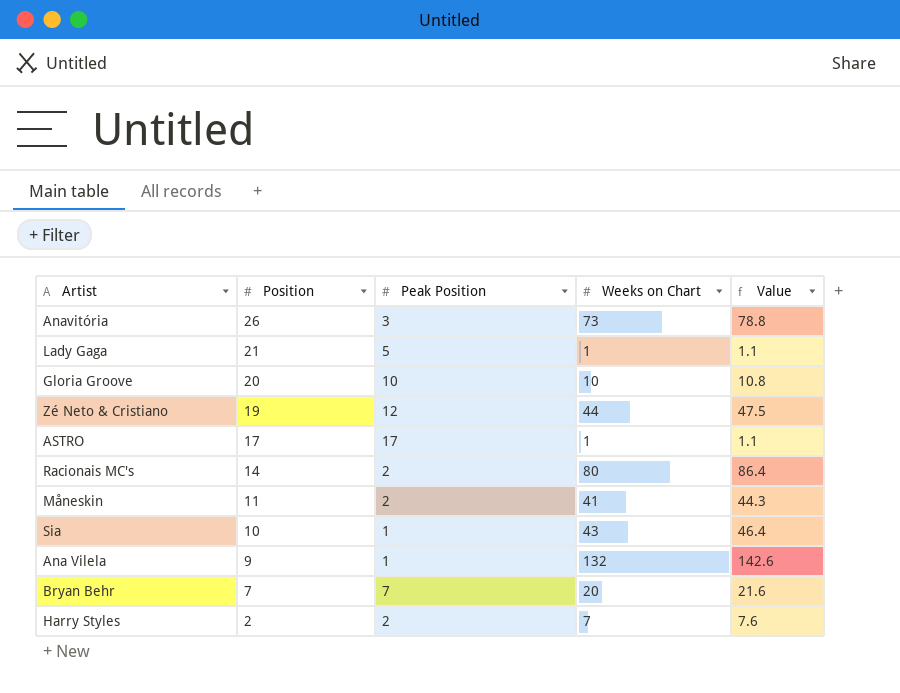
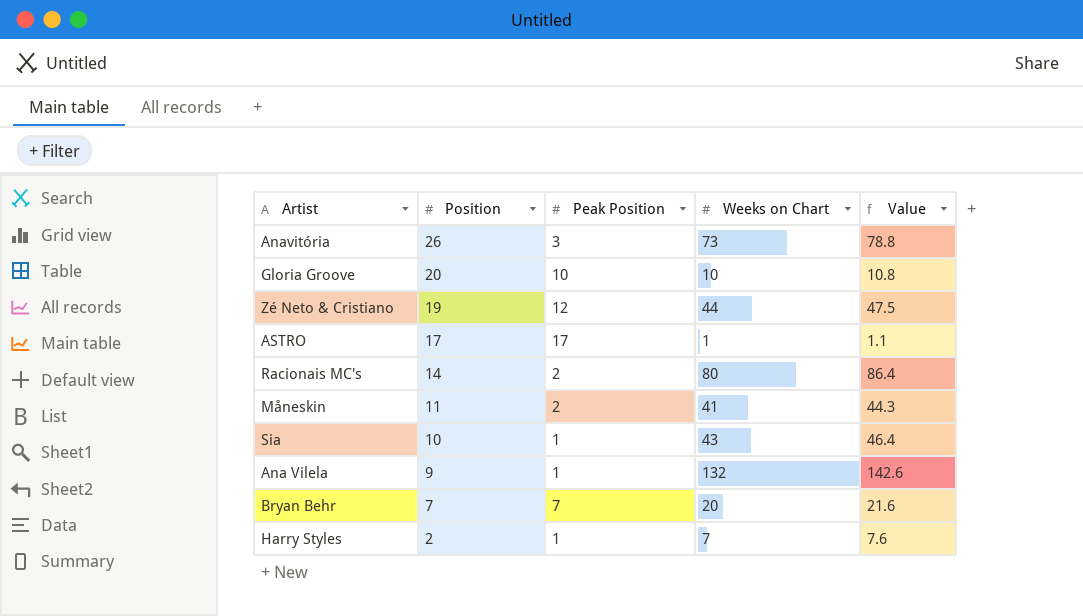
row Lady Gaga: 21 | 5 | 1 | 1.1 -> none
Harry Styles | Peak Position: 2 -> 1

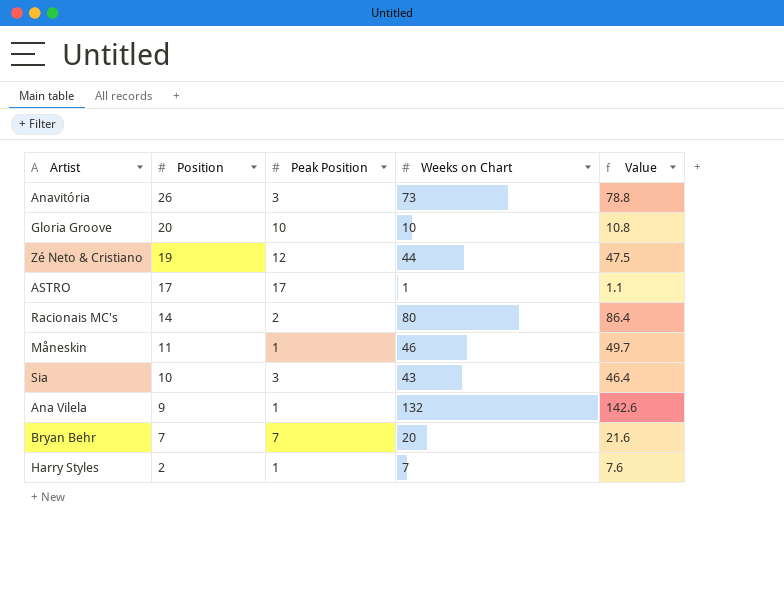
Måneskin | Peak Position: 2 -> 1
Måneskin | Weeks on Chart: 41 -> 46
Måneskin | Value: 44.3 -> 49.7
Sia | Peak Position: 1 -> 3

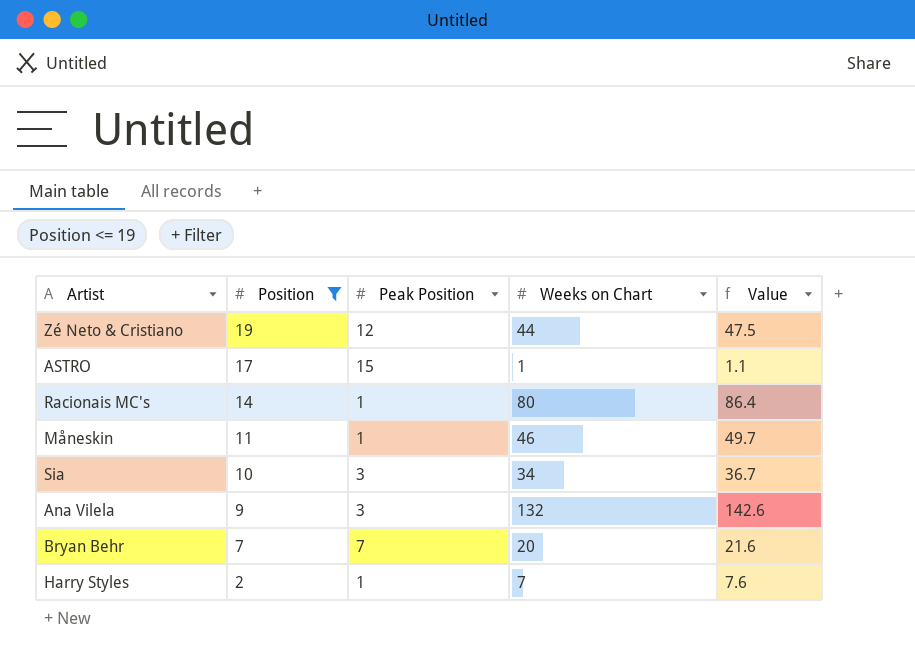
filter: none -> Position <= 19
ASTRO | Peak Position: 17 -> 15
Racionais MC's | Peak Position: 2 -> 1
Sia | Weeks on Chart: 43 -> 34
Sia | Value: 46.4 -> 36.7
Ana Vilela | Peak Position: 1 -> 3

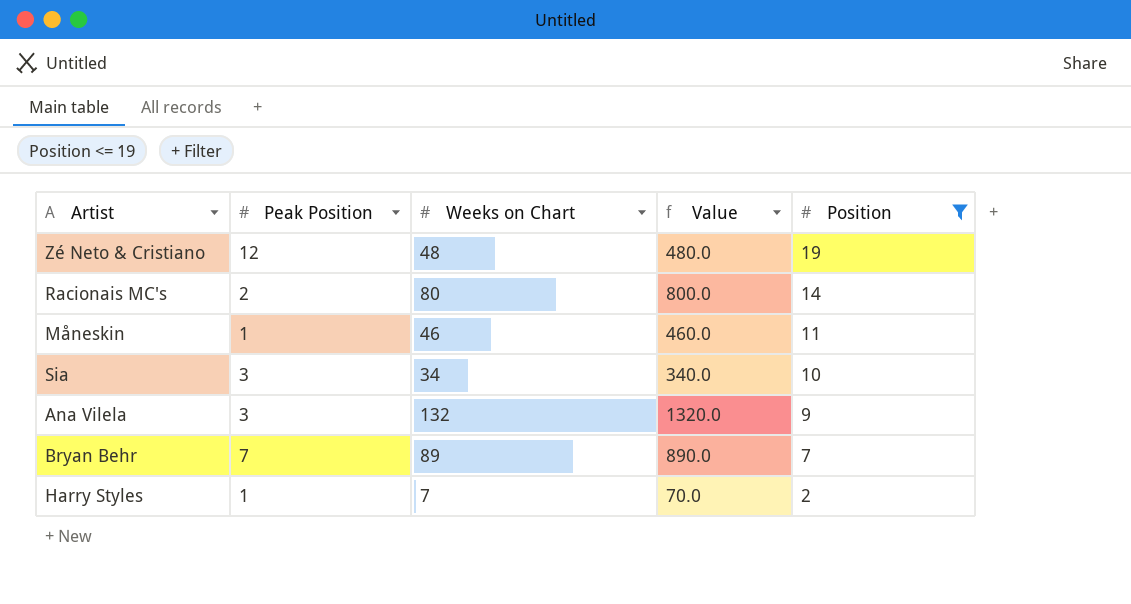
column Value | formula: [Weeks on Chart] * 1.08 -> [Weeks on Chart] * 10
column Position | position: 2 -> 5
row ASTRO: 17 | 15 | 1 | 1.1 -> none
Zé Neto & Cristiano | Weeks on Chart: 44 -> 48
Racionais MC's | Peak Position: 1 -> 2
Bryan Behr | Weeks on Chart: 20 -> 89

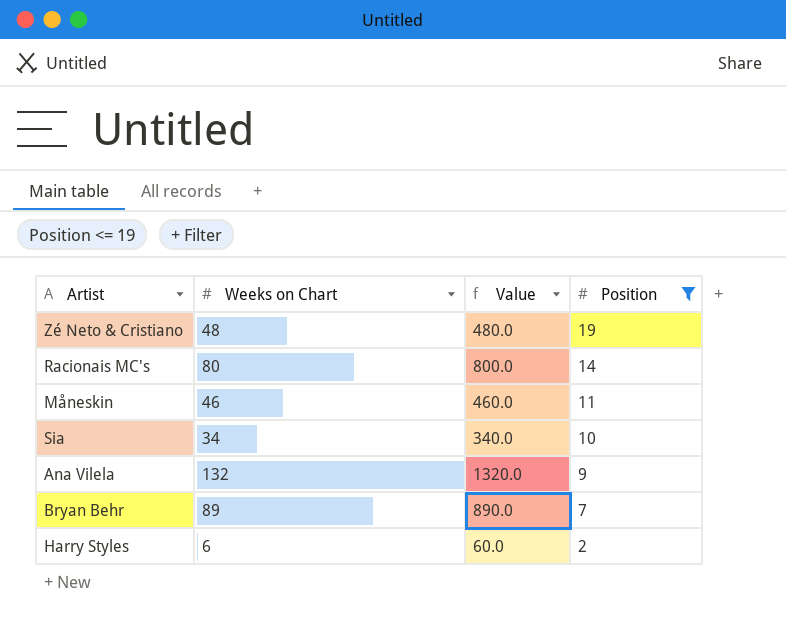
column Peak Position | position: 2 -> none
Harry Styles | Weeks on Chart: 7 -> 6
Harry Styles | Value: 70.0 -> 60.0

